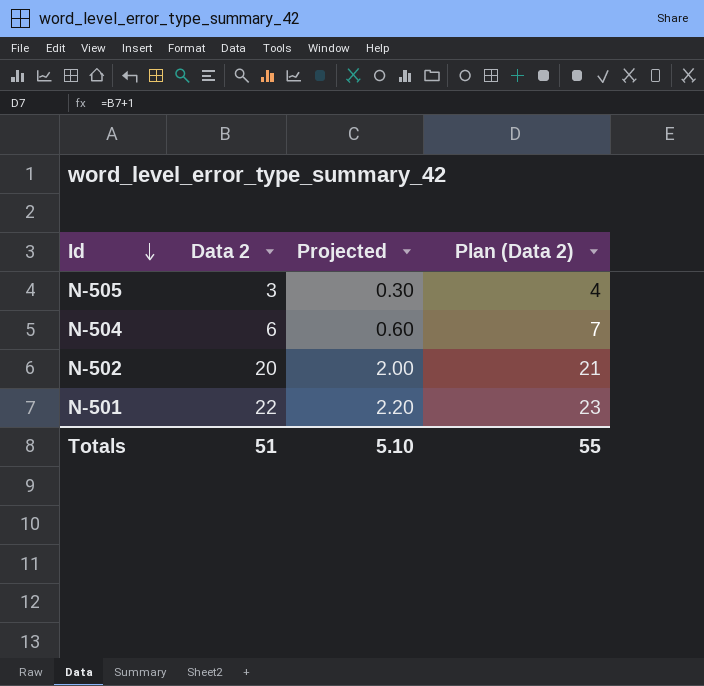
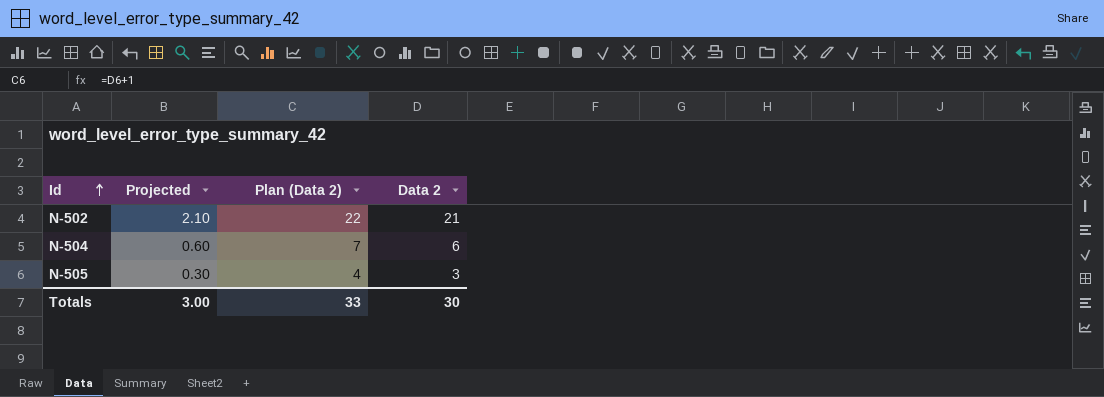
row order: Id descending -> Id ascending
column Data 2 | position: 2 -> 4
row N-501: 22 | 2.20 | 23 -> none
N-502 | Projected: 2.00 -> 2.10
N-502 | Plan (Data 2): 21 -> 22
N-502 | Data 2: 20 -> 21
Totals | Projected: 5.10 -> 3.00
Totals | Plan (Data 2): 55 -> 33
Totals | Data 2: 51 -> 30

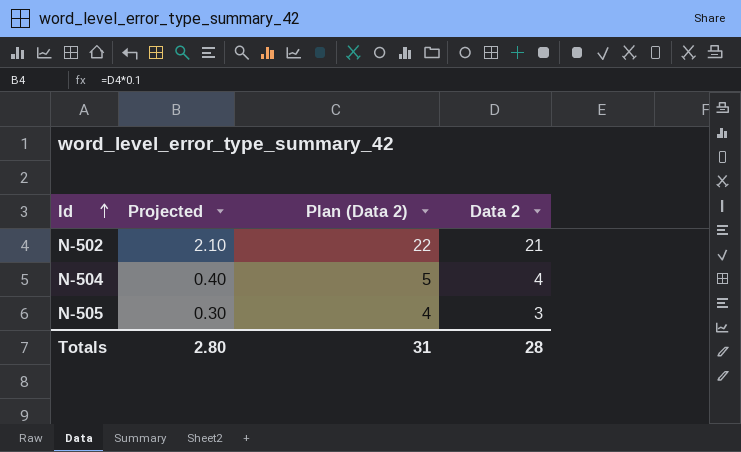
N-504 | Projected: 0.60 -> 0.40
N-504 | Plan (Data 2): 7 -> 5
N-504 | Data 2: 6 -> 4
Totals | Projected: 3.00 -> 2.80
Totals | Plan (Data 2): 33 -> 31
Totals | Data 2: 30 -> 28

